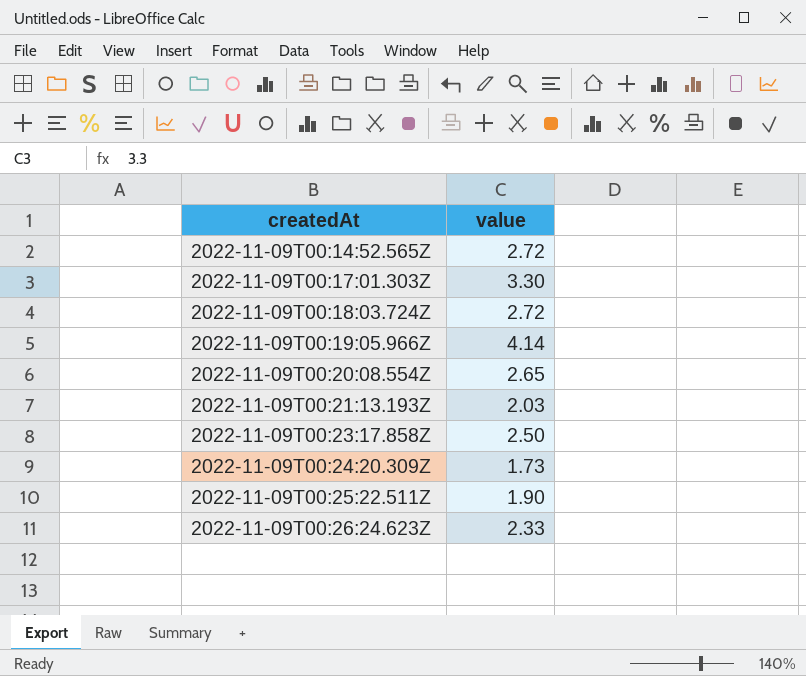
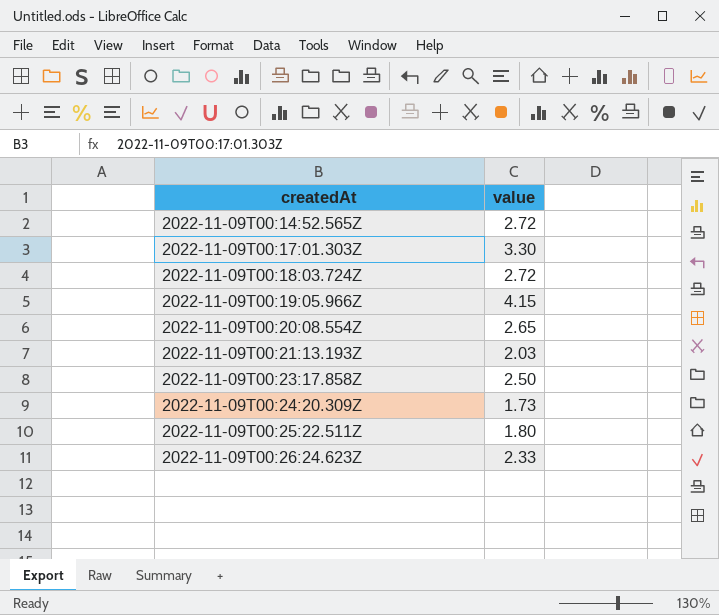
2022-11-09T00:19:05.966Z | value: 4.14 -> 4.15
2022-11-09T00:25:22.511Z | value: 1.90 -> 1.80

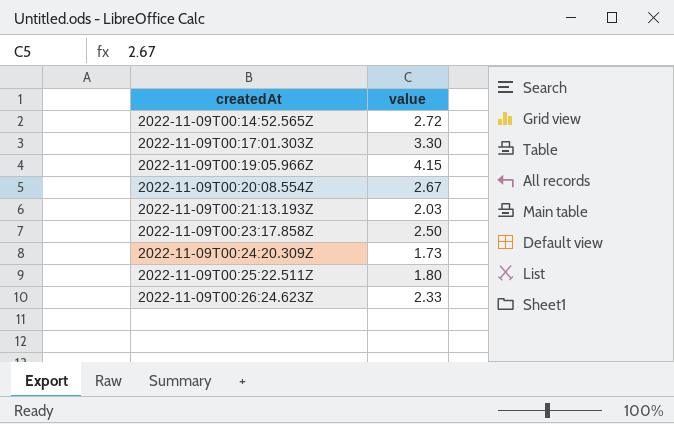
row 2022-11-09T00:18:03.724Z: 2.72 -> none
2022-11-09T00:20:08.554Z | value: 2.65 -> 2.67

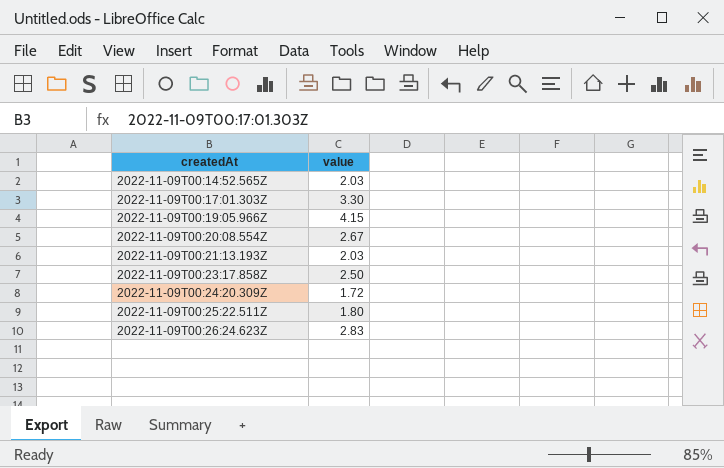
2022-11-09T00:14:52.565Z | value: 2.72 -> 2.03
2022-11-09T00:24:20.309Z | value: 1.73 -> 1.72
2022-11-09T00:26:24.623Z | value: 2.33 -> 2.83

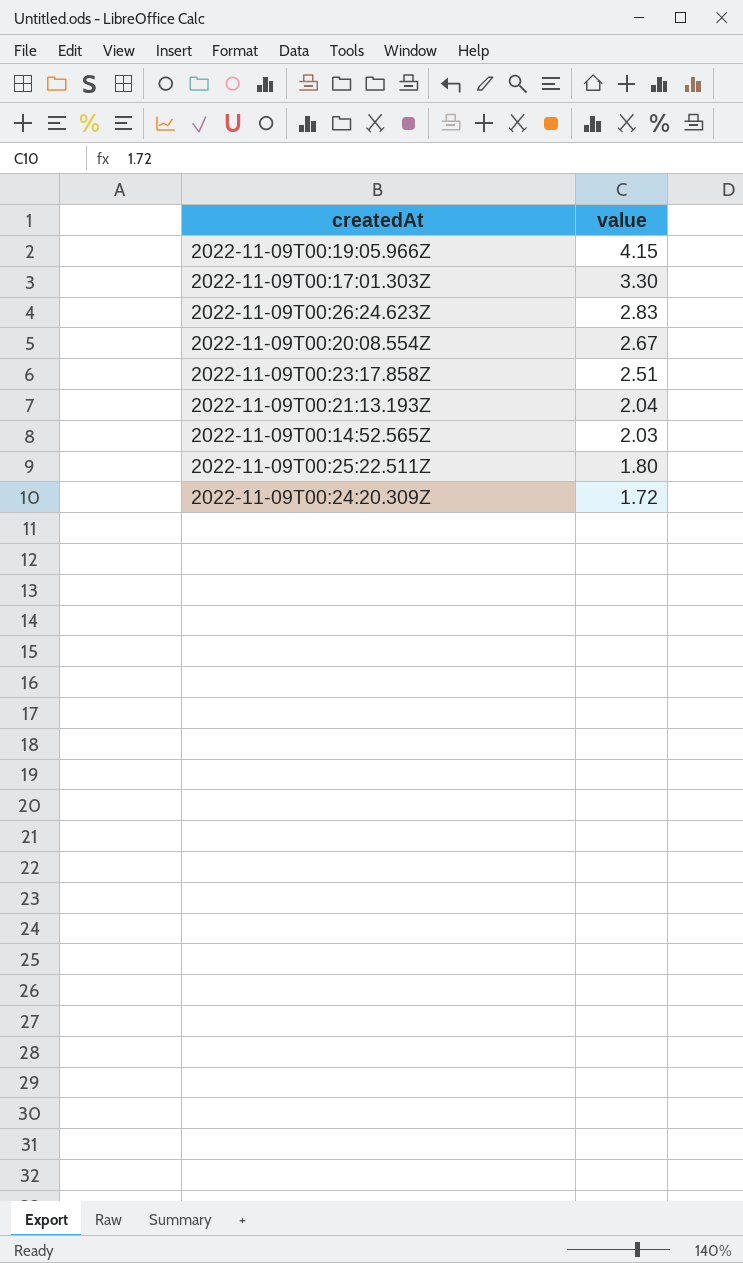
row order: createdAt ascending -> value descending
2022-11-09T00:23:17.858Z | value: 2.50 -> 2.51
2022-11-09T00:21:13.193Z | value: 2.03 -> 2.04

